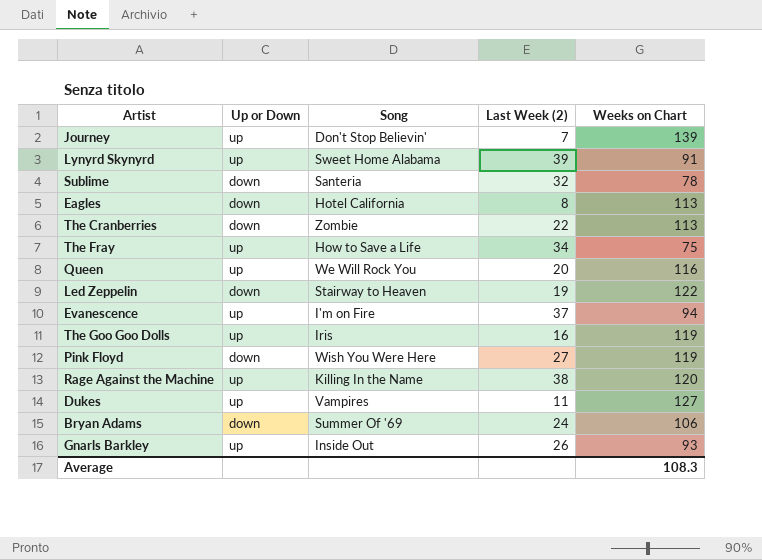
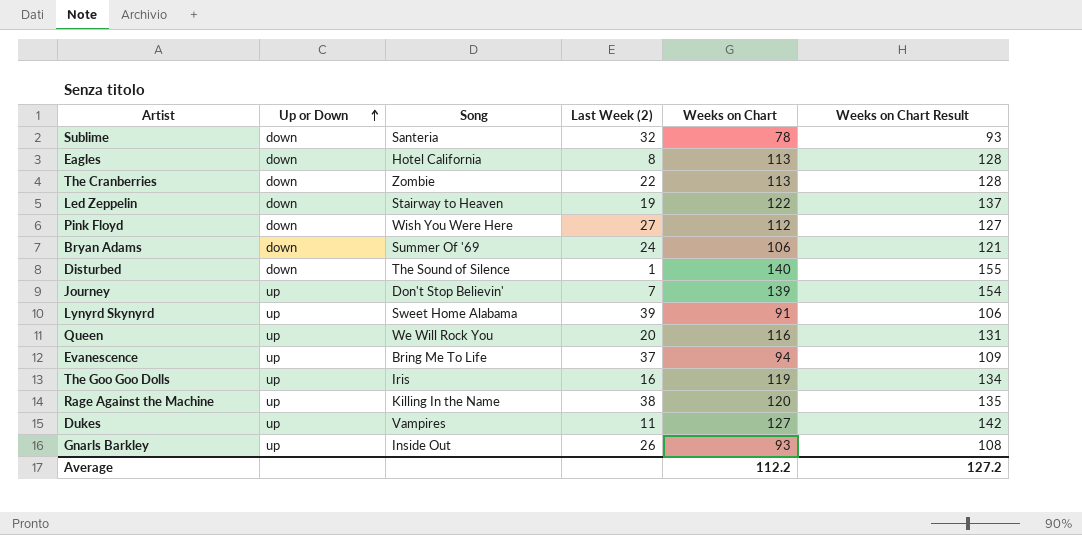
row order: none -> Up or Down ascending
column Weeks on Chart Result | formula: none -> [Weeks on Chart] + 15
row The Fray: up | How to Save a Life | 34 | 75 -> none
Pink Floyd | Weeks on Chart: 119 -> 112
row Disturbed: none -> down | The Sound of Silence | 1 | 140 | 155
Evanescence | Song: I'm on Fire -> Bring Me To Life
Average | Weeks on Chart: 108.3 -> 112.2

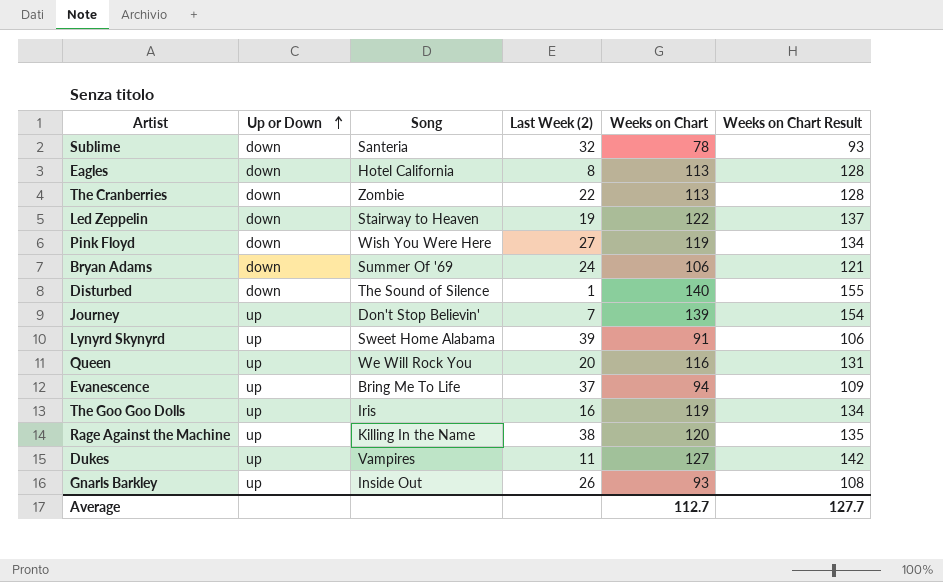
Pink Floyd | Weeks on Chart: 112 -> 119
Pink Floyd | Weeks on Chart Result: 127 -> 134
Average | Weeks on Chart: 112.2 -> 112.7
Average | Weeks on Chart Result: 127.2 -> 127.7

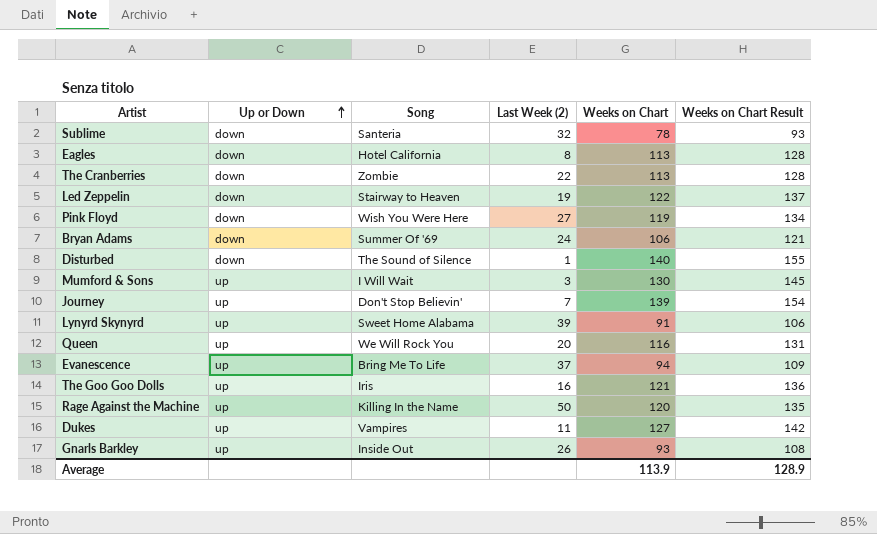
row Mumford & Sons: none -> up | I Will Wait | 3 | 130 | 145
The Goo Goo Dolls | Weeks on Chart: 119 -> 121
The Goo Goo Dolls | Weeks on Chart Result: 134 -> 136
Rage Against the Machine | Last Week (2): 38 -> 50
Average | Weeks on Chart: 112.7 -> 113.9
Average | Weeks on Chart Result: 127.7 -> 128.9

